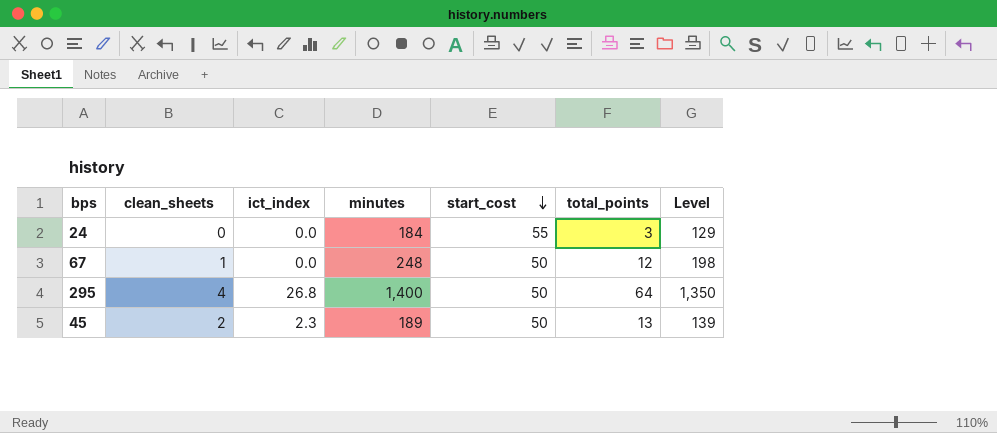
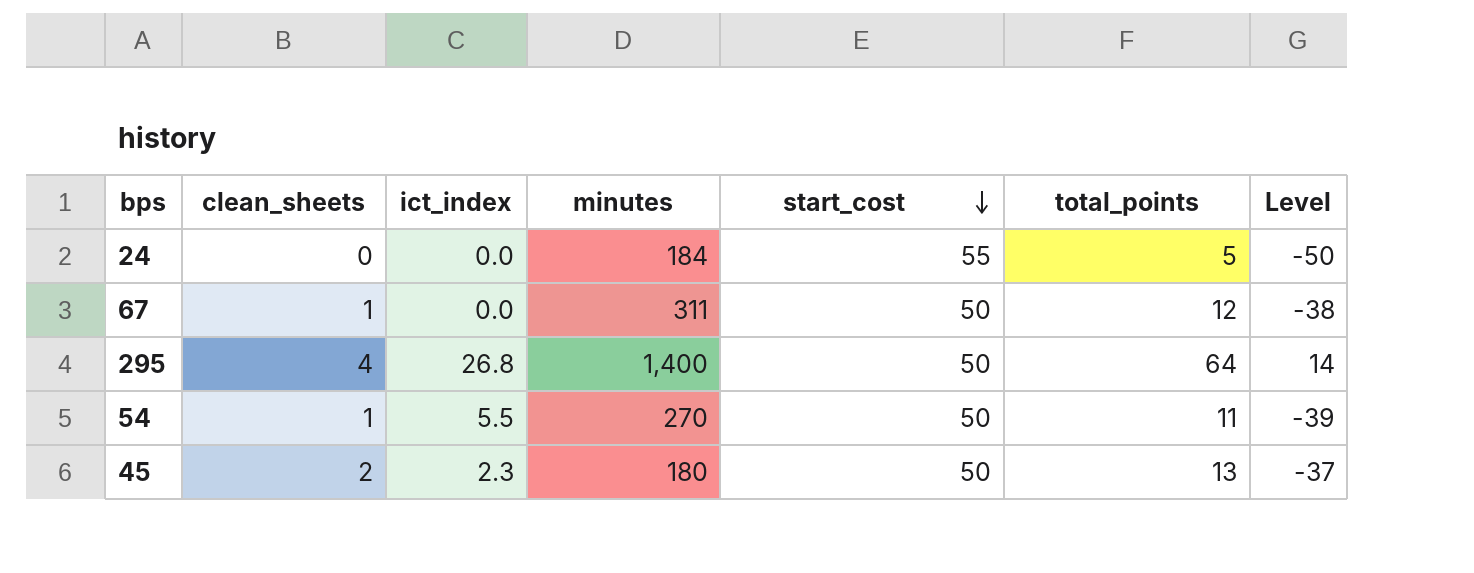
column Level | formula: [minutes] - [start_cost] -> [total_points] - [start_cost]
24 | total_points: 3 -> 5
67 | minutes: 248 -> 311
row 54: none -> 1 | 5.5 | 270 | 50 | 11 | -39
45 | minutes: 189 -> 180

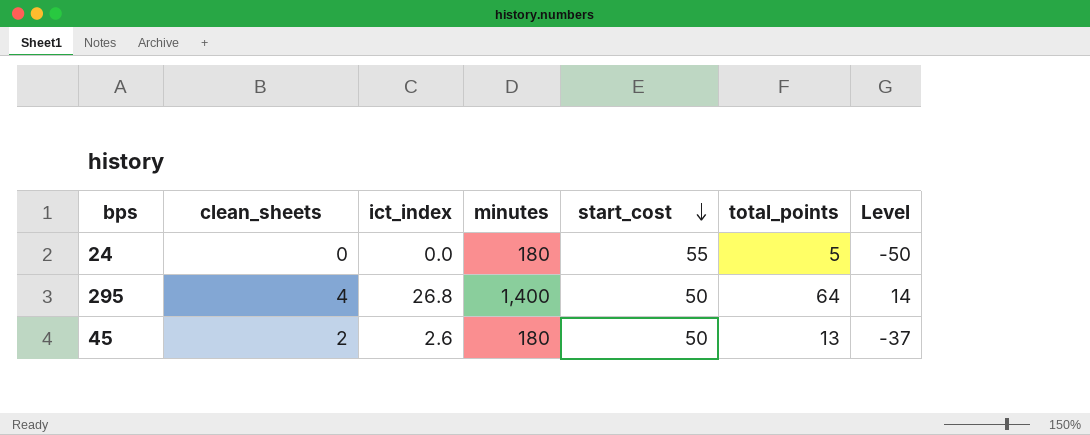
row 67: 1 | 0.0 | 311 | 50 | 12 | -38 -> none
row 54: 1 | 5.5 | 270 | 50 | 11 | -39 -> none
24 | minutes: 184 -> 180
45 | ict_index: 2.3 -> 2.6

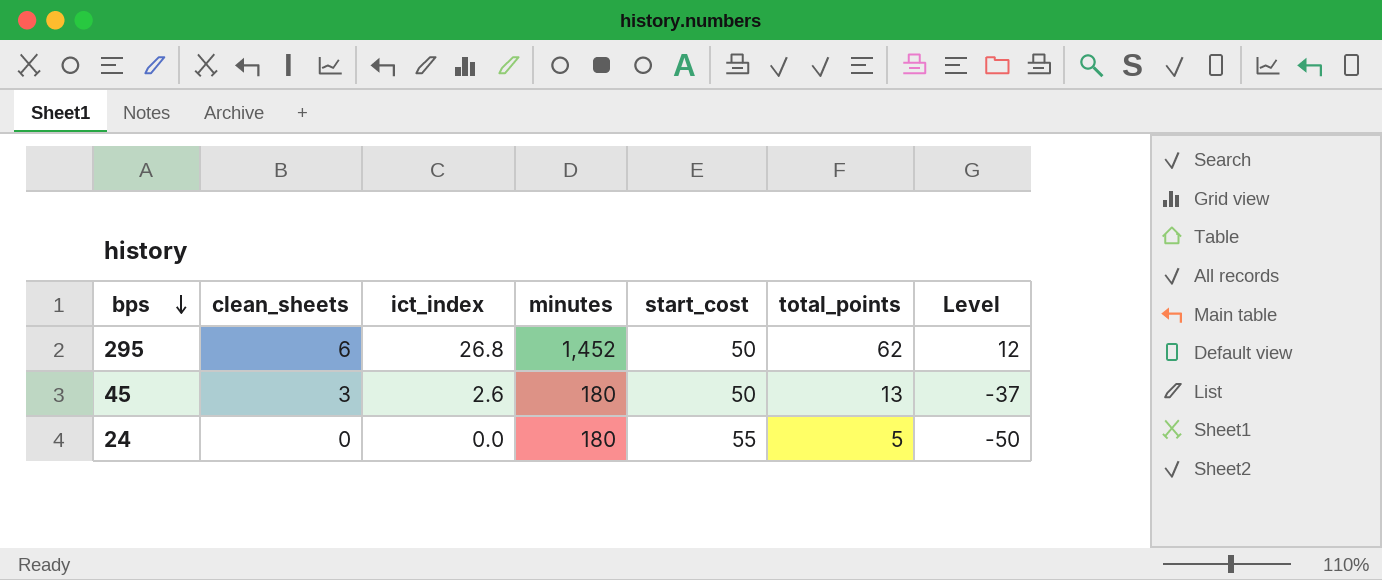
row order: start_cost descending -> bps descending
295 | clean_sheets: 4 -> 6
295 | minutes: 1,400 -> 1,452
295 | total_points: 64 -> 62
295 | Level: 14 -> 12
45 | clean_sheets: 2 -> 3

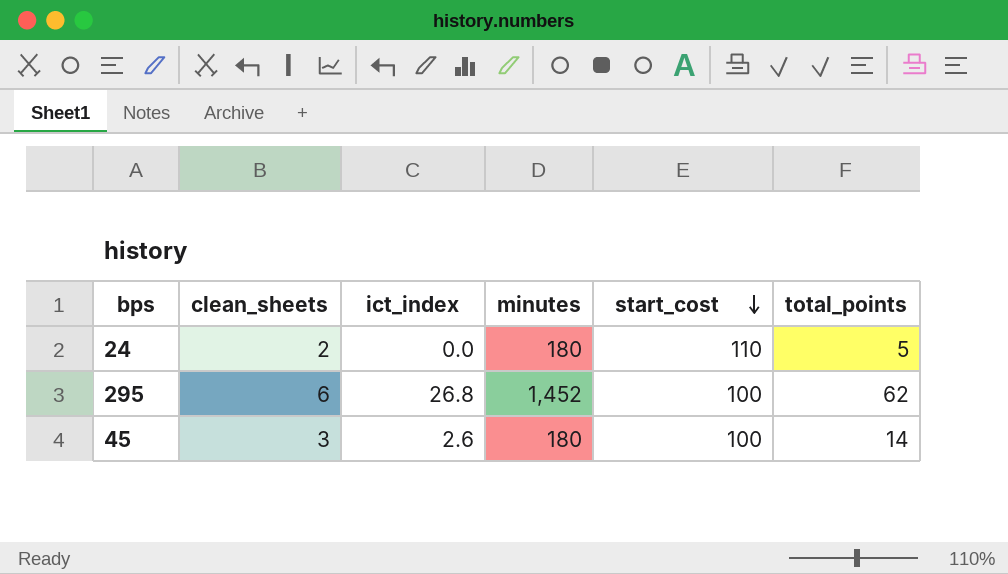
row order: bps descending -> start_cost descending
column Level | formula: [total_points] - [start_cost] -> none
24 | clean_sheets: 0 -> 2
24 | start_cost: 55 -> 110
295 | start_cost: 50 -> 100
45 | start_cost: 50 -> 100
45 | total_points: 13 -> 14

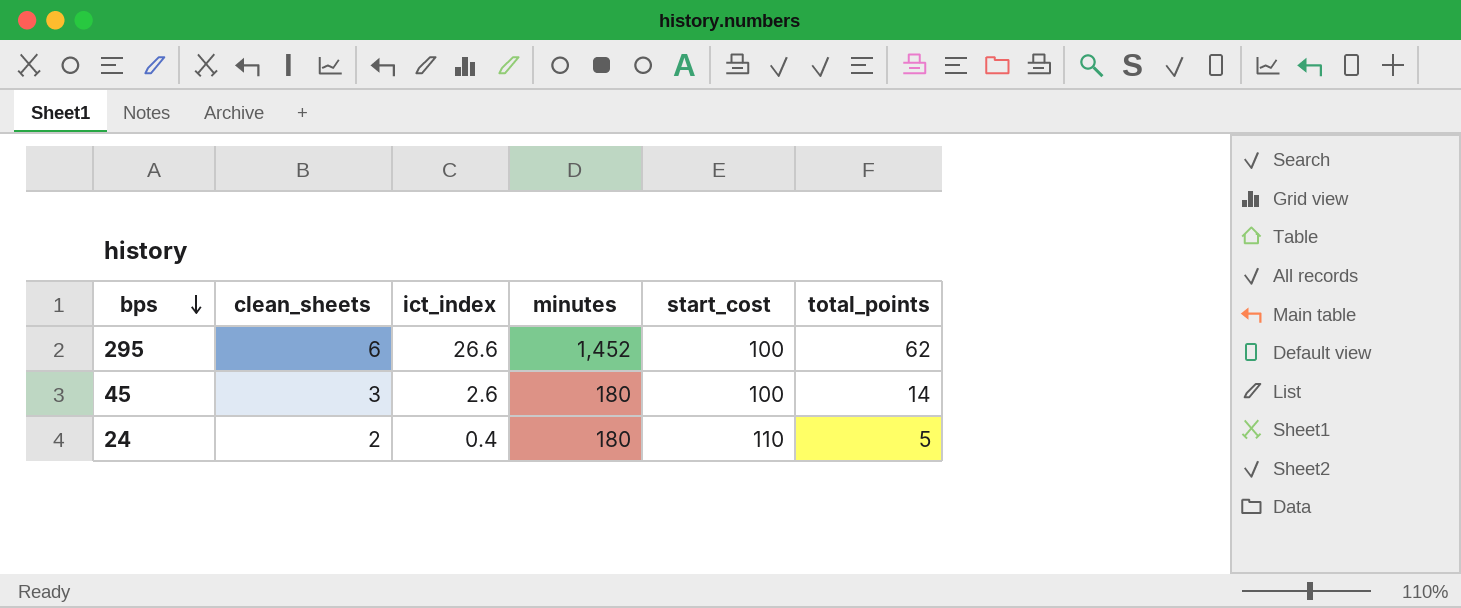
row order: start_cost descending -> bps descending
295 | ict_index: 26.8 -> 26.6
24 | ict_index: 0.0 -> 0.4

